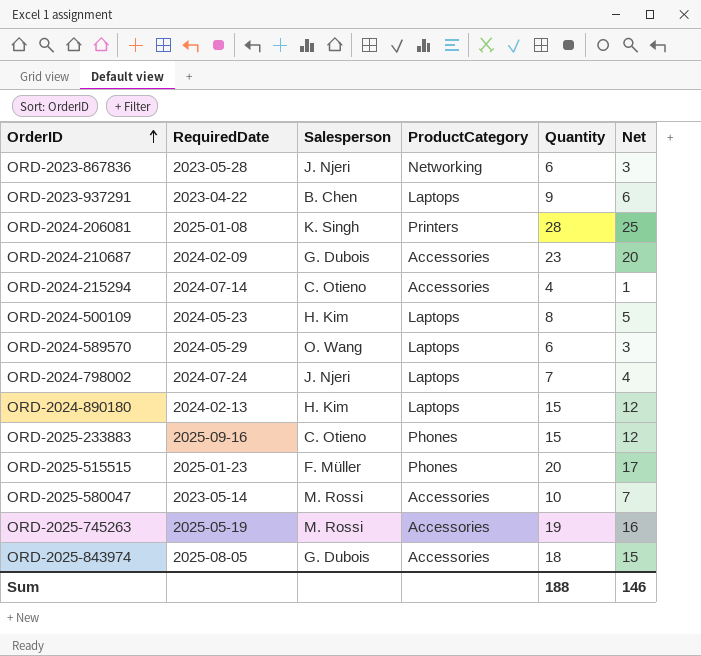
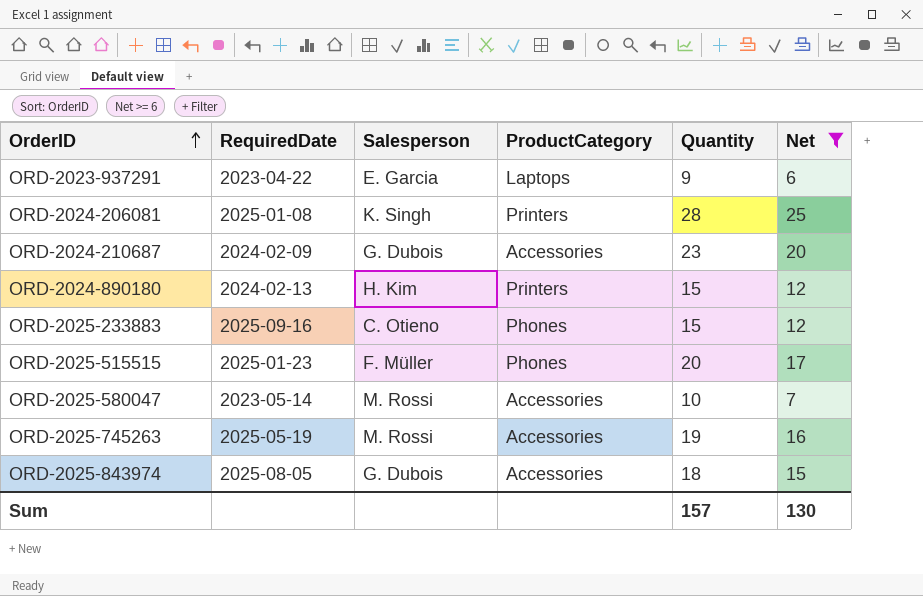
filter: none -> Net >= 6
ORD-2023-937291 | Salesperson: B. Chen -> E. Garcia
ORD-2024-890180 | ProductCategory: Laptops -> Printers
Sum | Quantity: 188 -> 157
Sum | Net: 146 -> 130

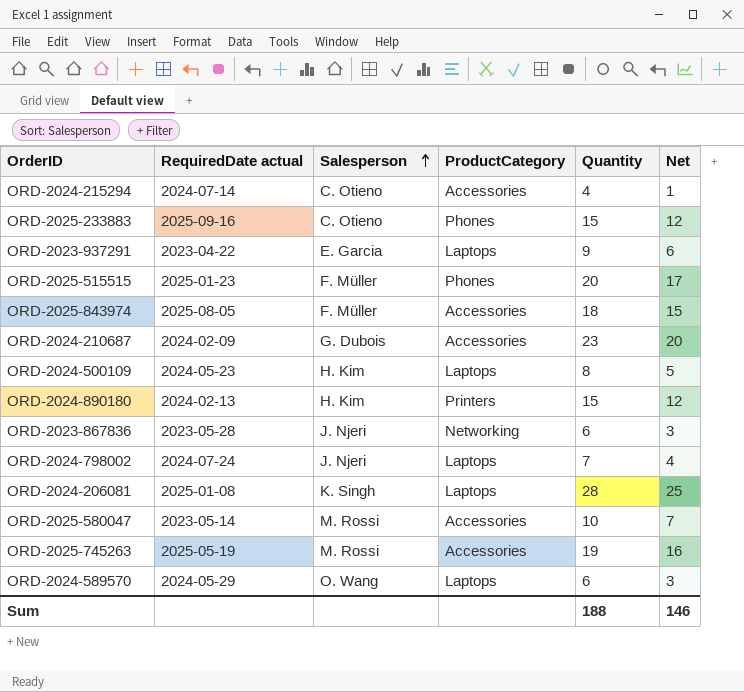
filter: Net >= 6 -> none
row order: OrderID ascending -> Salesperson ascending
column name: RequiredDate -> RequiredDate actual
ORD-2025-843974 | Salesperson: G. Dubois -> F. Müller
ORD-2024-206081 | ProductCategory: Printers -> Laptops
Sum | Quantity: 157 -> 188
Sum | Net: 130 -> 146

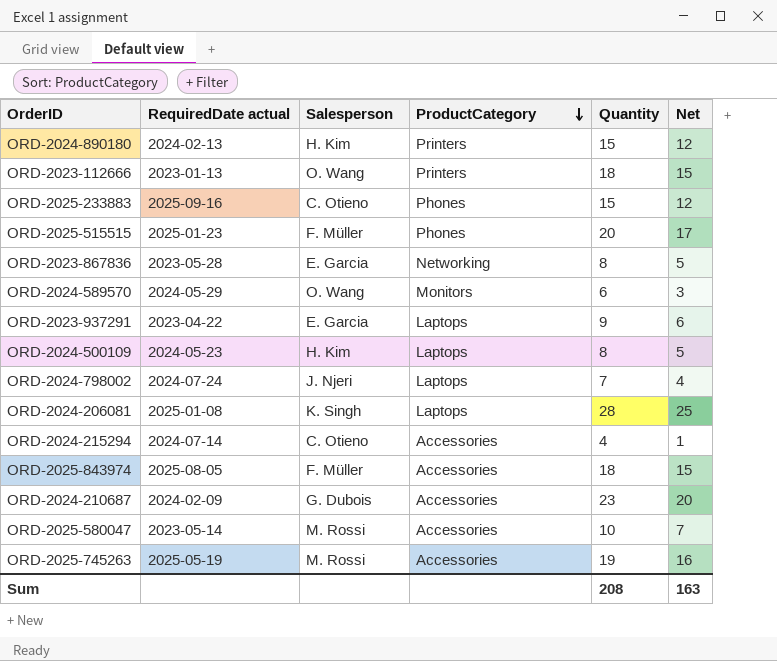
row order: Salesperson ascending -> ProductCategory descending
row ORD-2023-112666: none -> 2023-01-13 | O. Wang | Printers | 18 | 15
ORD-2023-867836 | Salesperson: J. Njeri -> E. Garcia
ORD-2023-867836 | Quantity: 6 -> 8
ORD-2023-867836 | Net: 3 -> 5
ORD-2024-589570 | ProductCategory: Laptops -> Monitors
Sum | Quantity: 188 -> 208
Sum | Net: 146 -> 163

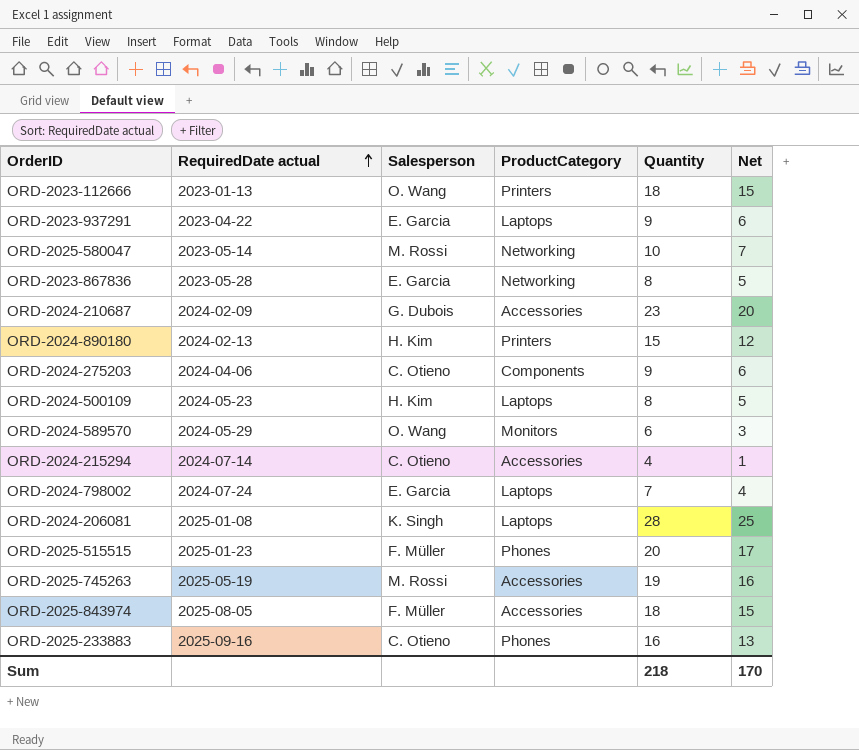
row order: ProductCategory descending -> RequiredDate actual ascending
ORD-2025-580047 | ProductCategory: Accessories -> Networking
row ORD-2024-275203: none -> 2024-04-06 | C. Otieno | Components | 9 | 6
ORD-2024-798002 | Salesperson: J. Njeri -> E. Garcia
ORD-2025-233883 | Quantity: 15 -> 16
ORD-2025-233883 | Net: 12 -> 13
Sum | Quantity: 208 -> 218
Sum | Net: 163 -> 170

